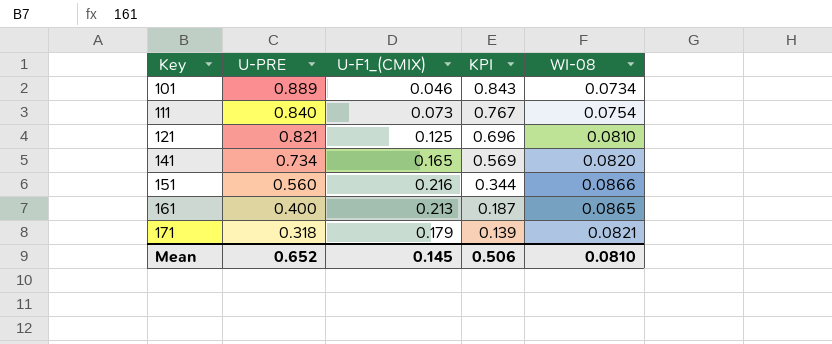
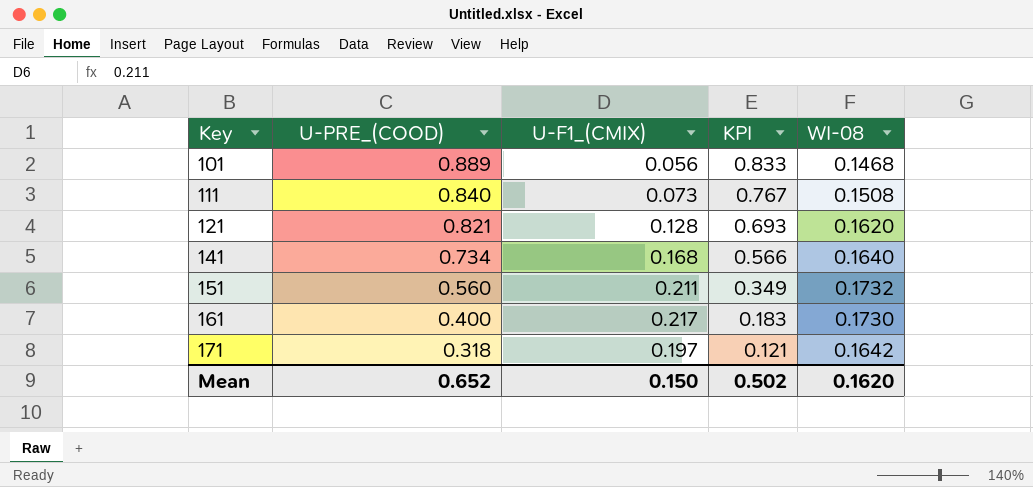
column name: U-PRE -> U-PRE_(COOD)
101 | U-F1_(CMIX): 0.046 -> 0.056
101 | KPI: 0.843 -> 0.833
101 | WI-08: 0.0734 -> 0.1468
111 | WI-08: 0.0754 -> 0.1508
121 | U-F1_(CMIX): 0.125 -> 0.128
121 | KPI: 0.696 -> 0.693
121 | WI-08: 0.0810 -> 0.1620
141 | U-F1_(CMIX): 0.165 -> 0.168
141 | KPI: 0.569 -> 0.566
141 | WI-08: 0.0820 -> 0.1640
151 | U-F1_(CMIX): 0.216 -> 0.211
151 | KPI: 0.344 -> 0.349
151 | WI-08: 0.0866 -> 0.1732
161 | U-F1_(CMIX): 0.213 -> 0.217
161 | KPI: 0.187 -> 0.183
161 | WI-08: 0.0865 -> 0.1730
171 | U-F1_(CMIX): 0.179 -> 0.197
171 | KPI: 0.139 -> 0.121
171 | WI-08: 0.0821 -> 0.1642
Mean | U-F1_(CMIX): 0.145 -> 0.150
Mean | KPI: 0.506 -> 0.502
Mean | WI-08: 0.0810 -> 0.1620

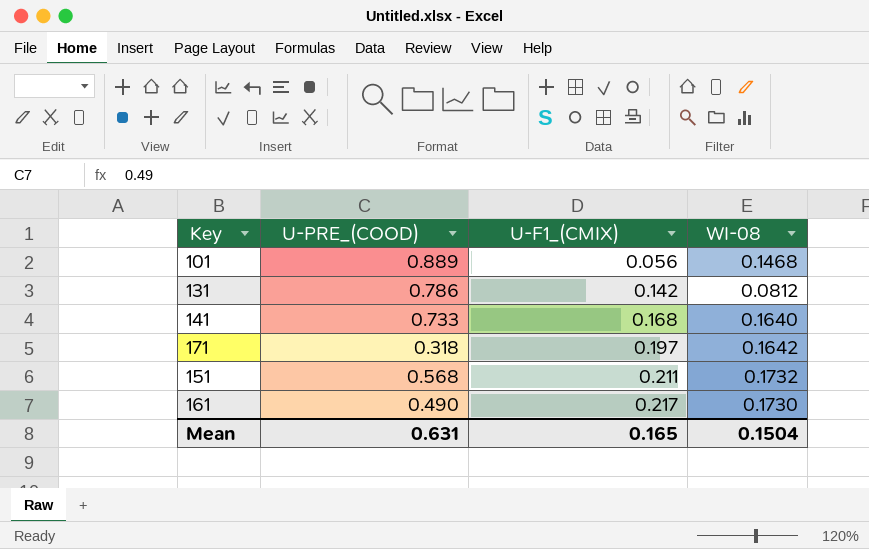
row order: Key ascending -> U-F1_(CMIX) ascending
column KPI | formula: [U-PRE_(COOD)] - [U-F1_(CMIX)] -> none
row 111: 0.840 | 0.073 | 0.767 | 0.1508 -> none
row 121: 0.821 | 0.128 | 0.693 | 0.1620 -> none
row 131: none -> 0.786 | 0.142 | 0.0812
141 | U-PRE_(COOD): 0.734 -> 0.733
151 | U-PRE_(COOD): 0.560 -> 0.568
161 | U-PRE_(COOD): 0.400 -> 0.490
Mean | U-PRE_(COOD): 0.652 -> 0.631
Mean | U-F1_(CMIX): 0.150 -> 0.165
Mean | WI-08: 0.1620 -> 0.1504

